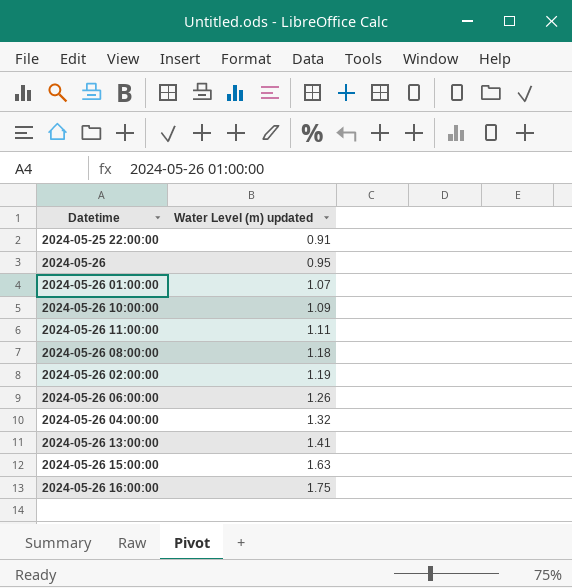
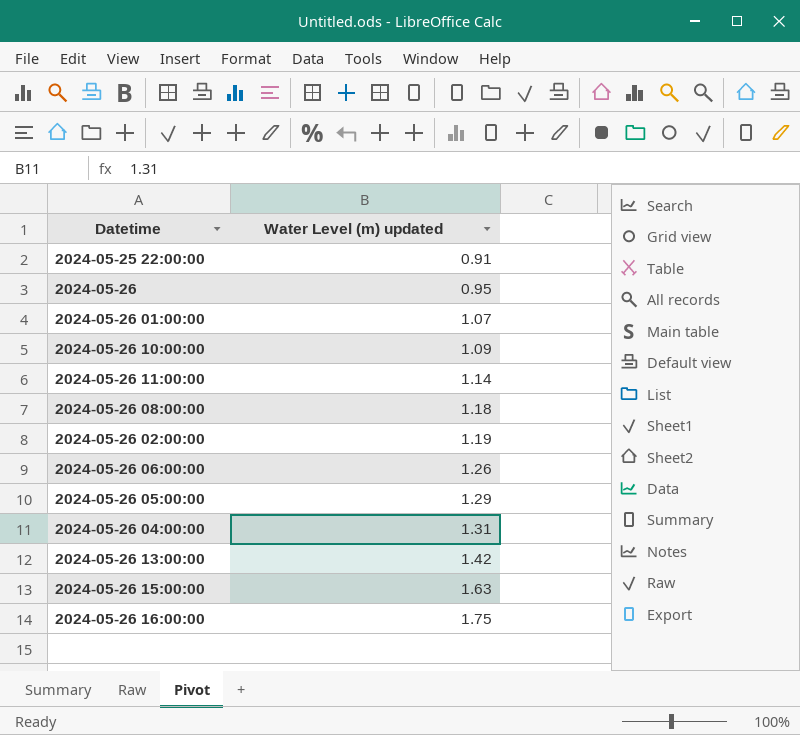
2024-05-26 11:00:00 | Water Level (m) updated: 1.11 -> 1.14
row 2024-05-26 05:00:00: none -> 1.29
2024-05-26 04:00:00 | Water Level (m) updated: 1.32 -> 1.31
2024-05-26 13:00:00 | Water Level (m) updated: 1.41 -> 1.42

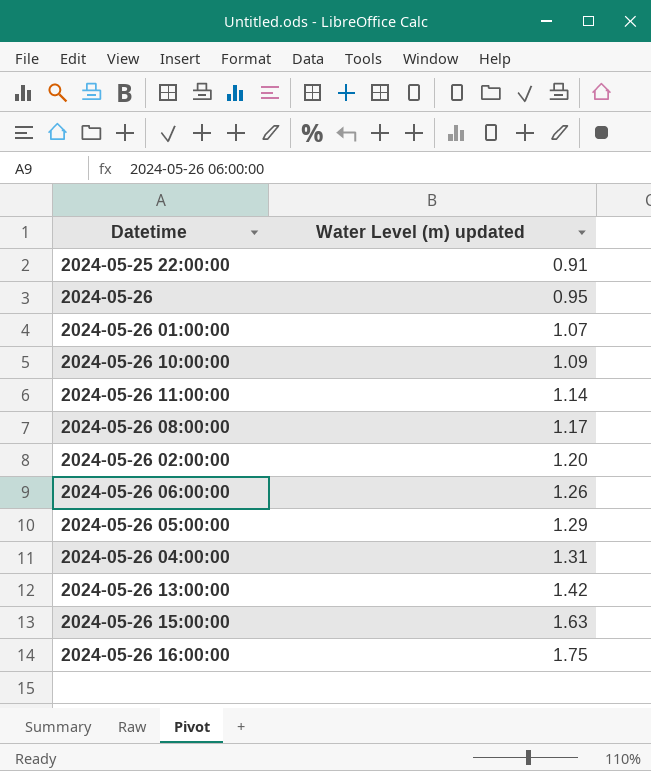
2024-05-26 08:00:00 | Water Level (m) updated: 1.18 -> 1.17
2024-05-26 02:00:00 | Water Level (m) updated: 1.19 -> 1.20

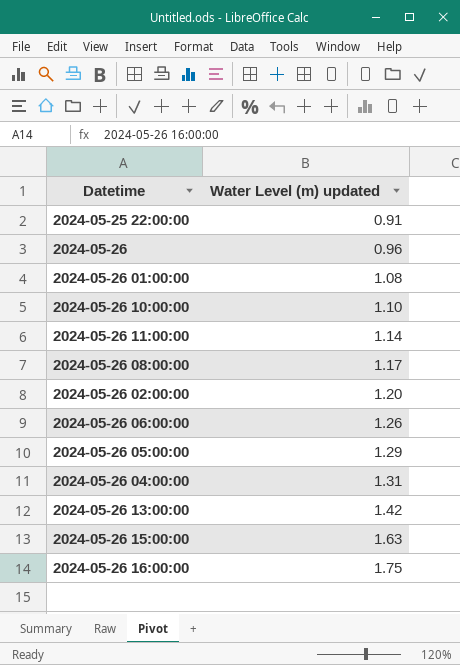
2024-05-26 | Water Level (m) updated: 0.95 -> 0.96
2024-05-26 01:00:00 | Water Level (m) updated: 1.07 -> 1.08
2024-05-26 10:00:00 | Water Level (m) updated: 1.09 -> 1.10

